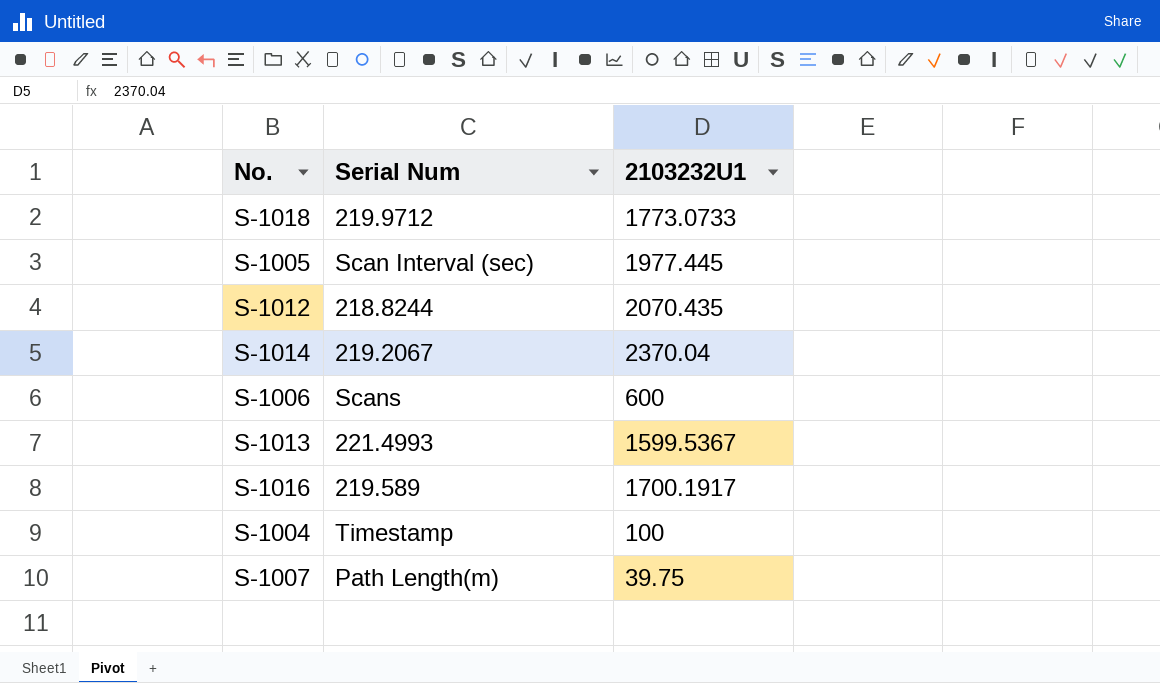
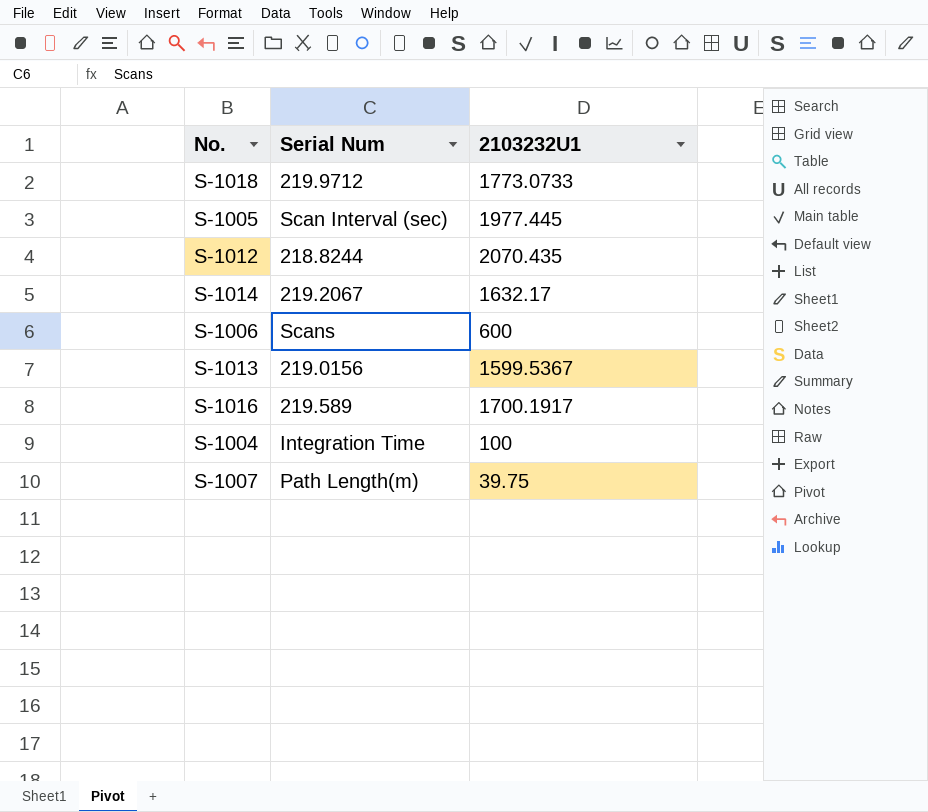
S-1014 | 2103232U1: 2370.04 -> 1632.17
S-1013 | Serial Num: 221.4993 -> 219.0156
S-1004 | Serial Num: Timestamp -> Integration Time

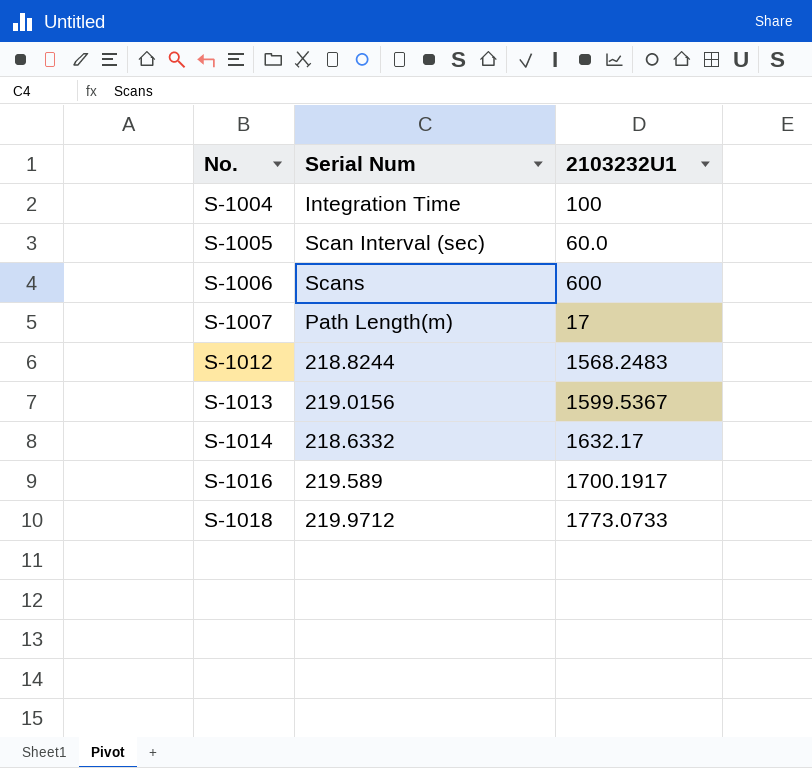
row order: none -> No. ascending
S-1005 | 2103232U1: 1977.445 -> 60.0
S-1007 | 2103232U1: 39.75 -> 17
S-1012 | 2103232U1: 2070.435 -> 1568.2483
S-1014 | Serial Num: 219.2067 -> 218.6332

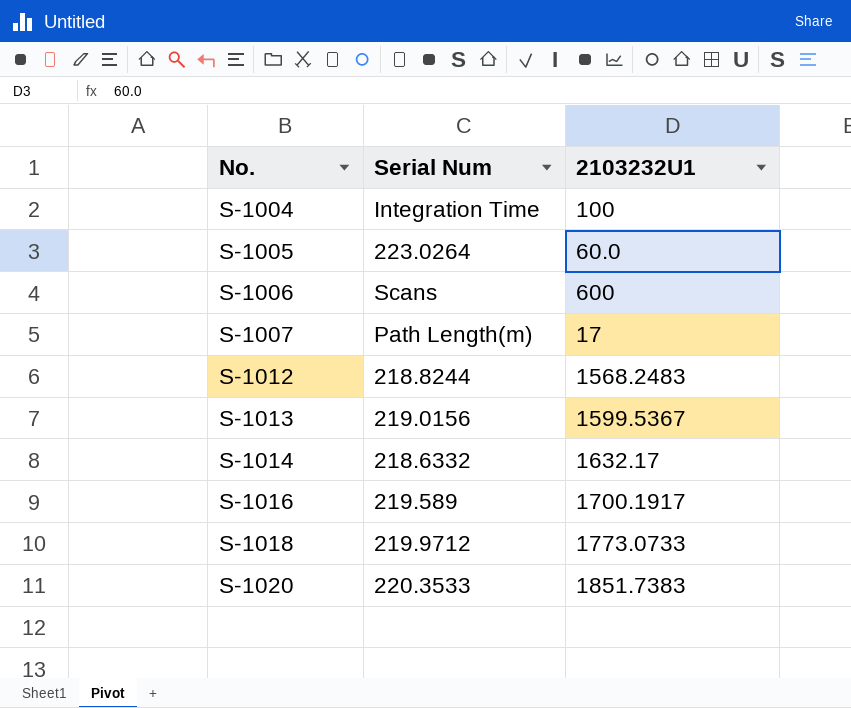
S-1005 | Serial Num: Scan Interval (sec) -> 223.0264
row S-1020: none -> 220.3533 | 1851.7383

